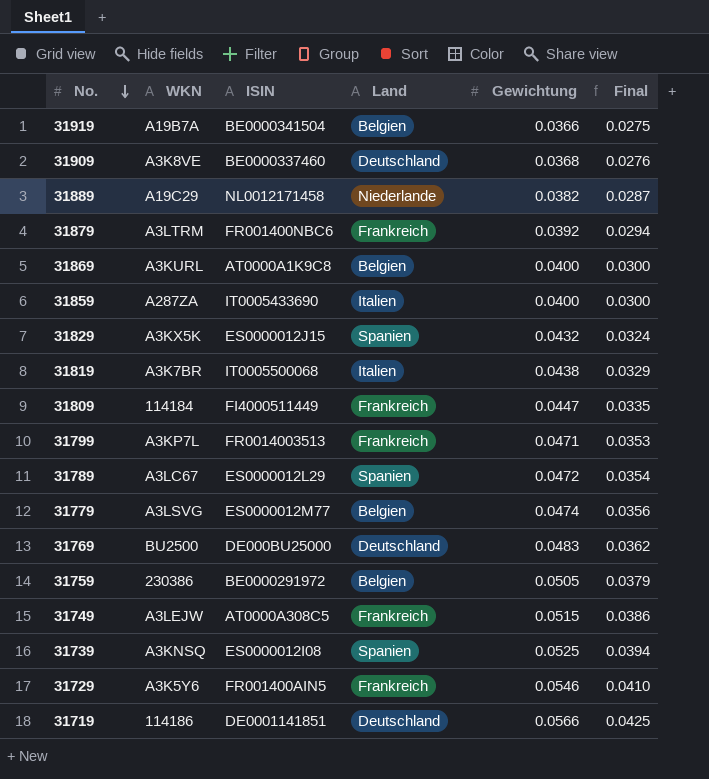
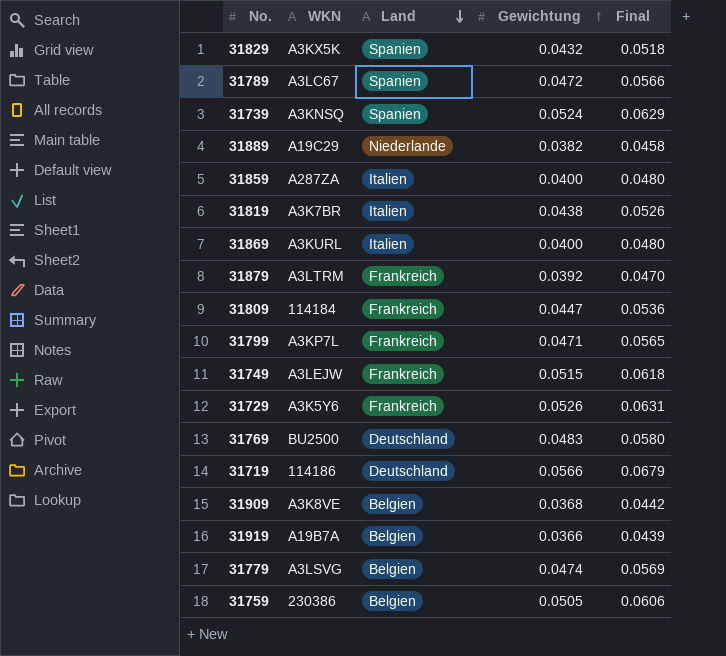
row order: No. descending -> Land descending
column ISIN | position: 3 -> none
column Final | formula: [Gewichtung] * 0.75 -> [Gewichtung] * 1.2
31739 | Gewichtung: 0.0525 -> 0.0524
31869 | Land: Belgien -> Italien
31729 | Gewichtung: 0.0546 -> 0.0526
31909 | Land: Deutschland -> Belgien

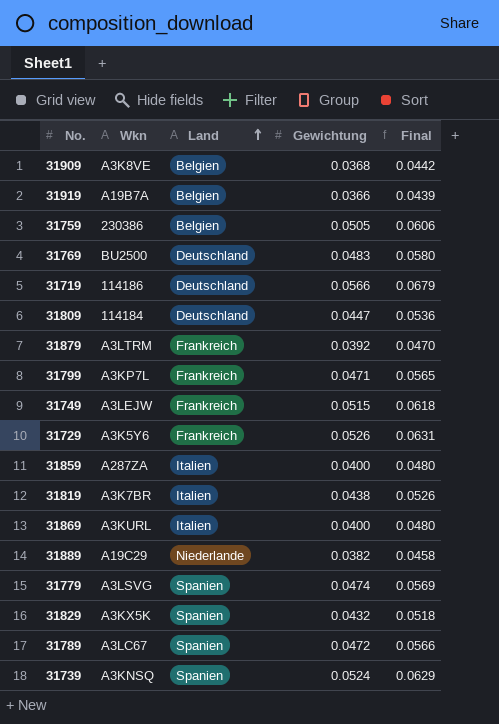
row order: Land descending -> Land ascending
column name: WKN -> Wkn
31809 | Land: Frankreich -> Deutschland
31779 | Land: Belgien -> Spanien

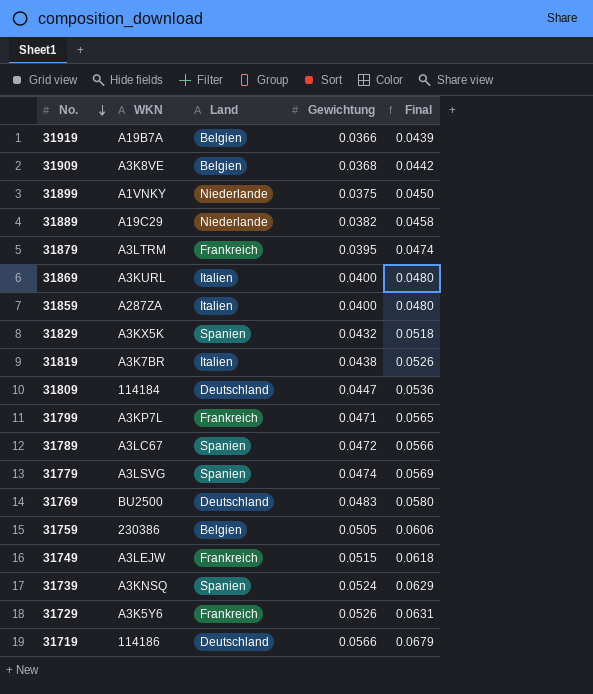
row order: Land ascending -> No. descending
column name: Wkn -> WKN
row 31899: none -> A1VNKY | Niederlande | 0.0375 | 0.0450
31879 | Gewichtung: 0.0392 -> 0.0395
31879 | Final: 0.0470 -> 0.0474

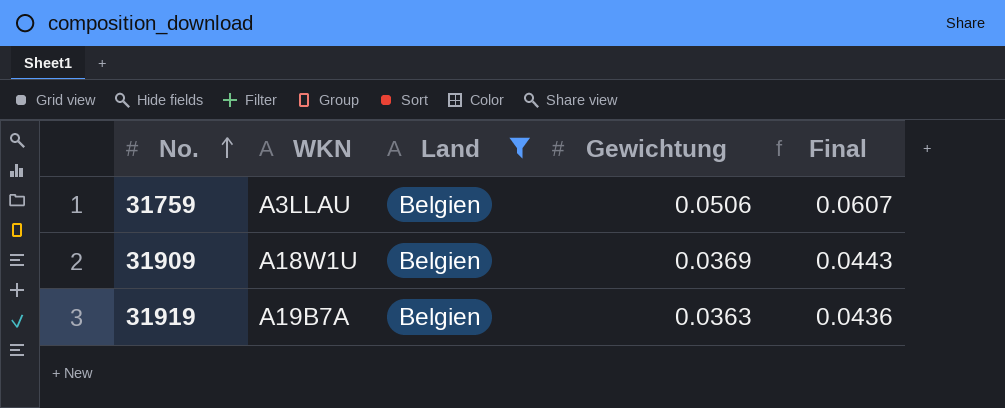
filter: none -> Land = Belgien
row order: No. descending -> No. ascending
31759 | WKN: 230386 -> A3LLAU
31759 | Gewichtung: 0.0505 -> 0.0506
31759 | Final: 0.0606 -> 0.0607
31909 | WKN: A3K8VE -> A18W1U
31909 | Gewichtung: 0.0368 -> 0.0369
31909 | Final: 0.0442 -> 0.0443
31919 | Gewichtung: 0.0366 -> 0.0363
31919 | Final: 0.0439 -> 0.0436

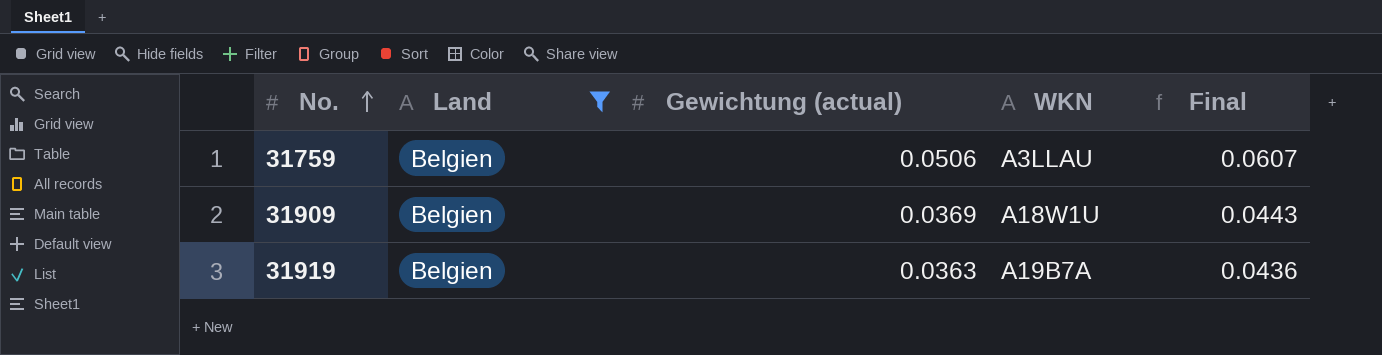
column name: Gewichtung -> Gewichtung (actual)
column WKN | position: 2 -> 4

